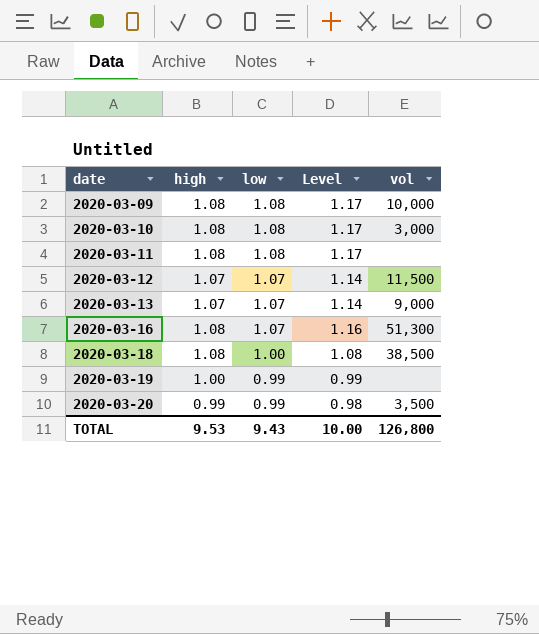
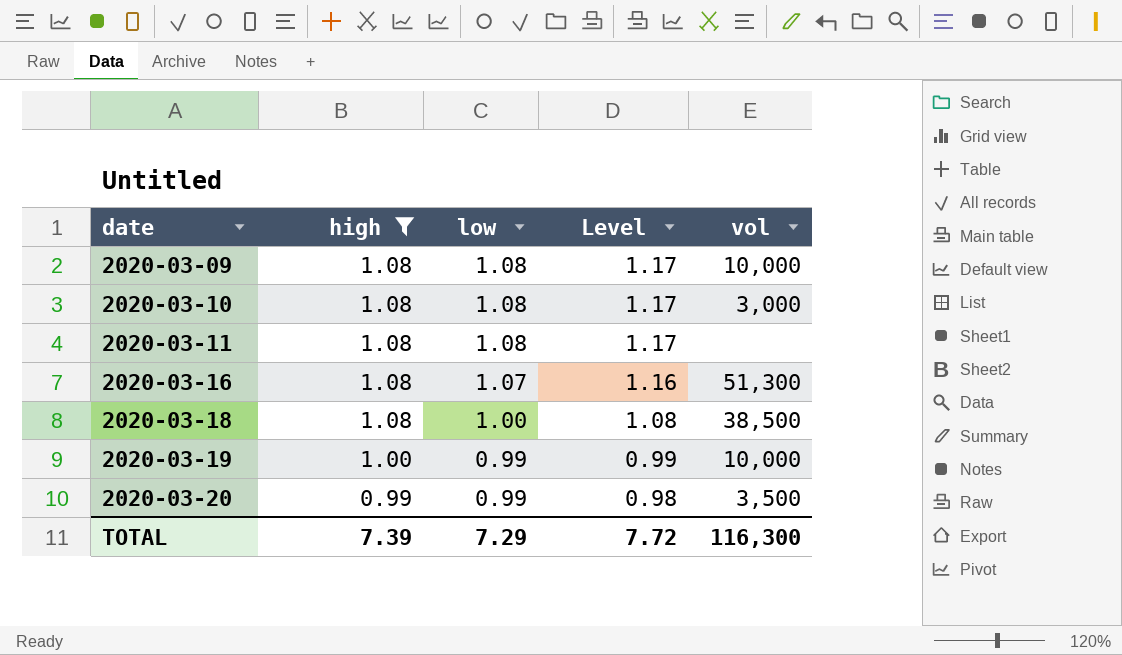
filter: none -> high != 1.07
2020-03-19 | vol: none -> 10,000
TOTAL | high: 9.53 -> 7.39
TOTAL | low: 9.43 -> 7.29
TOTAL | Level: 10.00 -> 7.72
TOTAL | vol: 126,800 -> 116,300

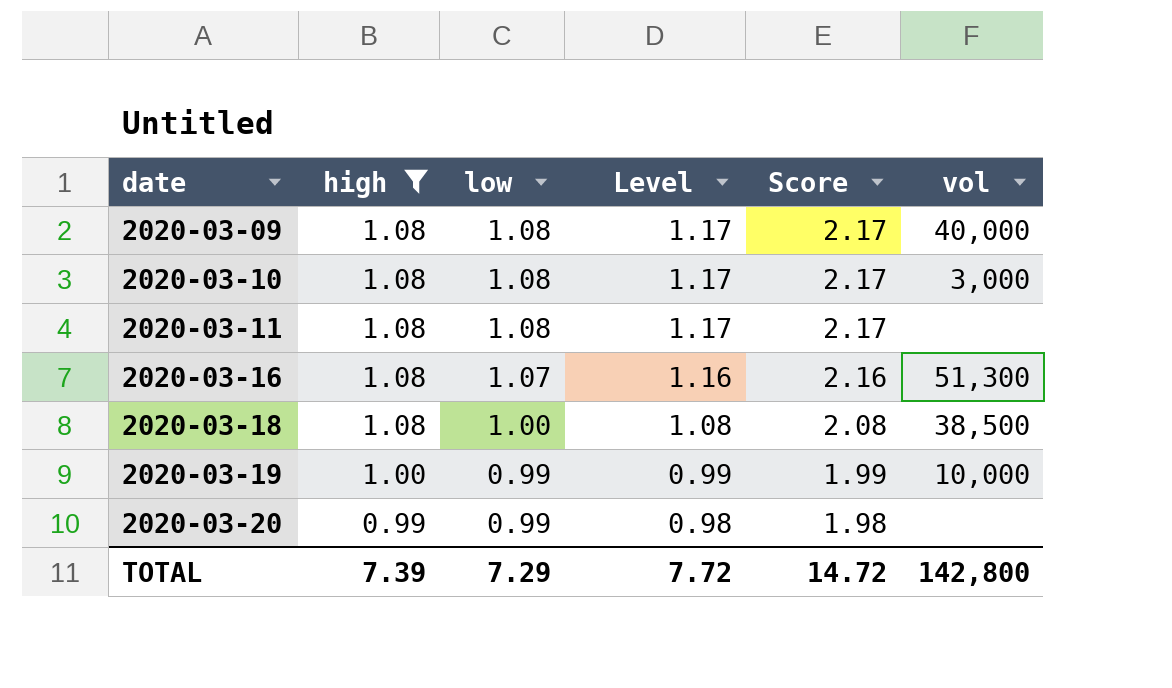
column Score | formula: none -> [Level] + 1
2020-03-09 | vol: 10,000 -> 40,000
2020-03-20 | vol: 3,500 -> none
TOTAL | vol: 116,300 -> 142,800

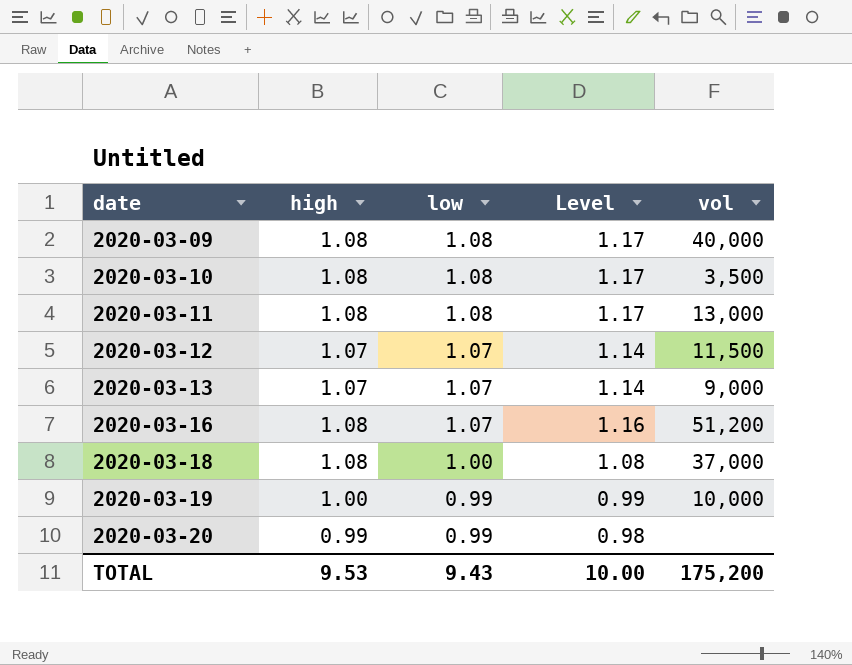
filter: high != 1.07 -> none
column Score | formula: [Level] + 1 -> none
2020-03-10 | vol: 3,000 -> 3,500
2020-03-11 | vol: none -> 13,000
2020-03-16 | vol: 51,300 -> 51,200
2020-03-18 | vol: 38,500 -> 37,000
TOTAL | high: 7.39 -> 9.53
TOTAL | low: 7.29 -> 9.43
TOTAL | Level: 7.72 -> 10.00
TOTAL | vol: 142,800 -> 175,200

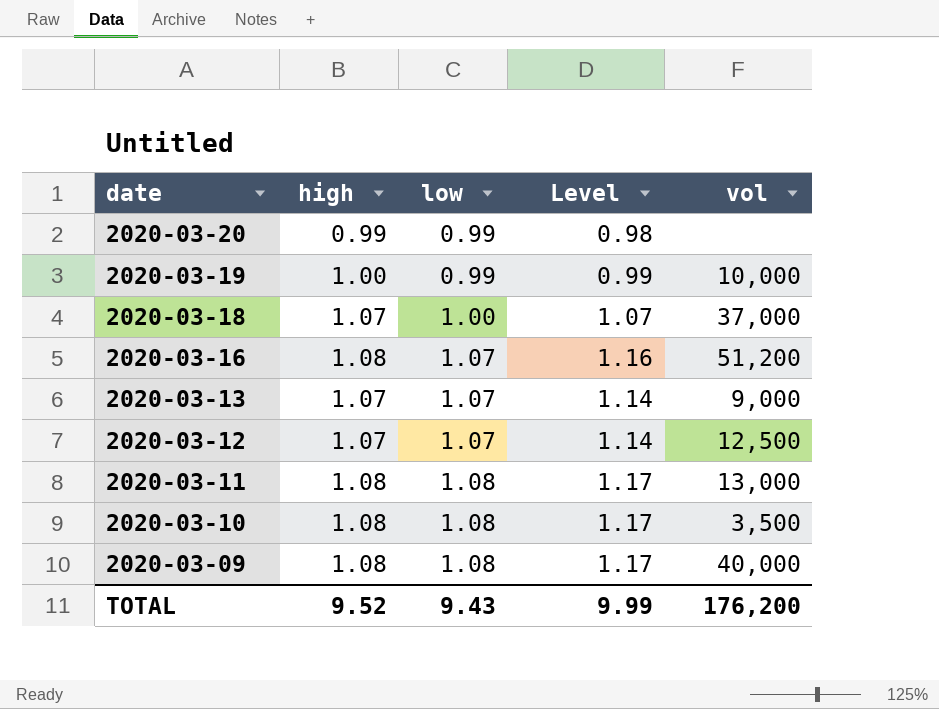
row order: date ascending -> date descending
2020-03-18 | high: 1.08 -> 1.07
2020-03-18 | Level: 1.08 -> 1.07
2020-03-12 | vol: 11,500 -> 12,500
TOTAL | high: 9.53 -> 9.52
TOTAL | Level: 10.00 -> 9.99
TOTAL | vol: 175,200 -> 176,200

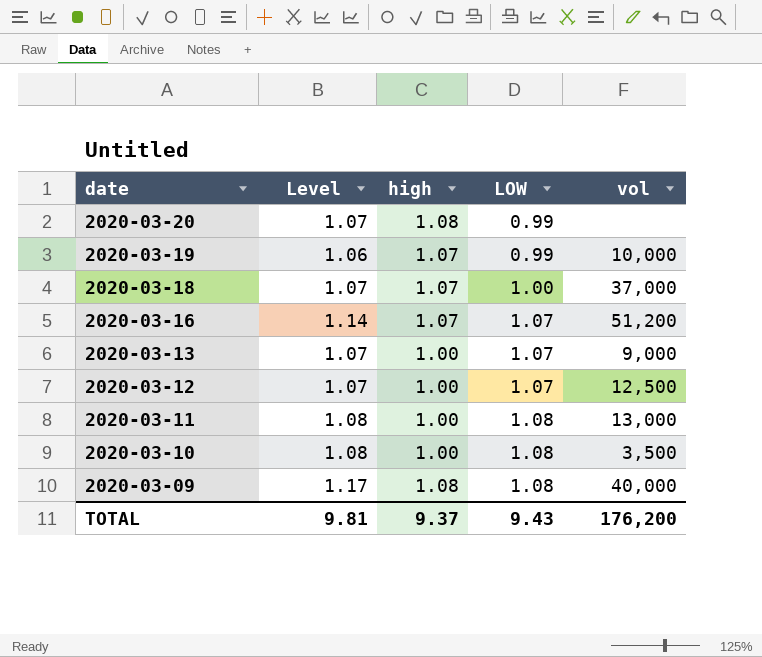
column Level | position: 4 -> 2
column name: low -> LOW
2020-03-20 | Level: 0.98 -> 1.07
2020-03-20 | high: 0.99 -> 1.08
2020-03-19 | Level: 0.99 -> 1.06
2020-03-19 | high: 1.00 -> 1.07
2020-03-16 | Level: 1.16 -> 1.14
2020-03-16 | high: 1.08 -> 1.07
2020-03-13 | Level: 1.14 -> 1.07
2020-03-13 | high: 1.07 -> 1.00
2020-03-12 | Level: 1.14 -> 1.07
2020-03-12 | high: 1.07 -> 1.00
2020-03-11 | Level: 1.17 -> 1.08
2020-03-11 | high: 1.08 -> 1.00
2020-03-10 | Level: 1.17 -> 1.08
2020-03-10 | high: 1.08 -> 1.00
TOTAL | Level: 9.99 -> 9.81
TOTAL | high: 9.52 -> 9.37

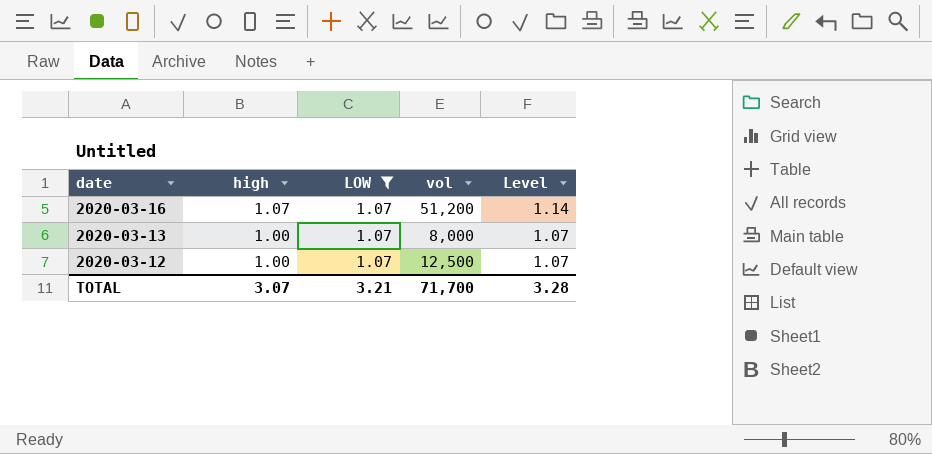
filter: none -> LOW = 1.07
column Level | position: 2 -> 5
2020-03-13 | vol: 9,000 -> 8,000
TOTAL | high: 9.37 -> 3.07
TOTAL | LOW: 9.43 -> 3.21
TOTAL | vol: 176,200 -> 71,700
TOTAL | Level: 9.81 -> 3.28

